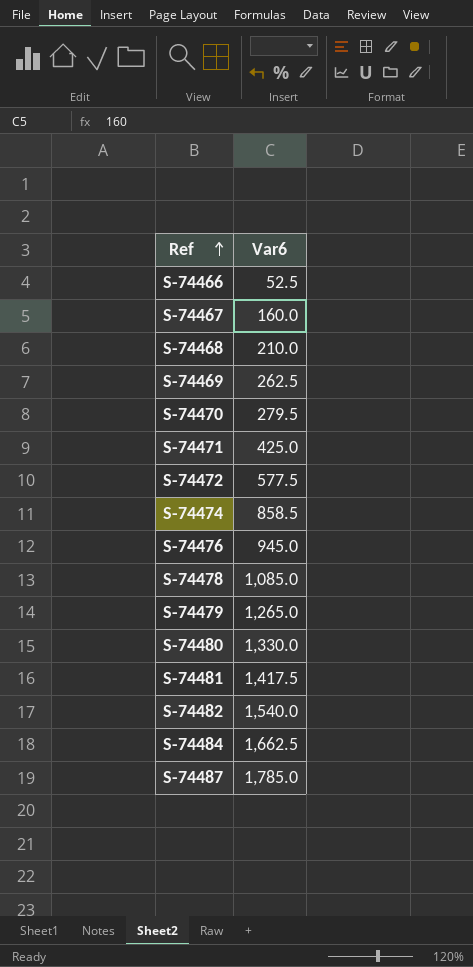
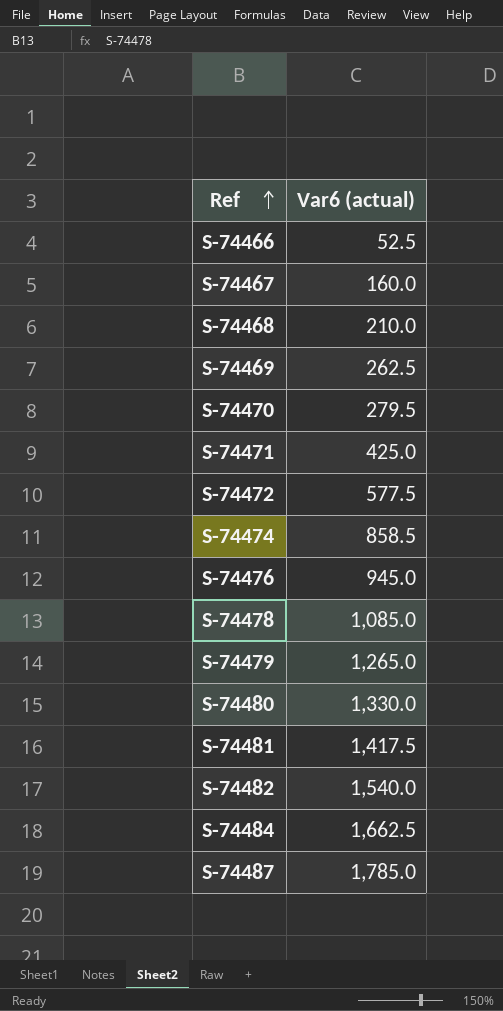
column name: Var6 -> Var6 (actual)

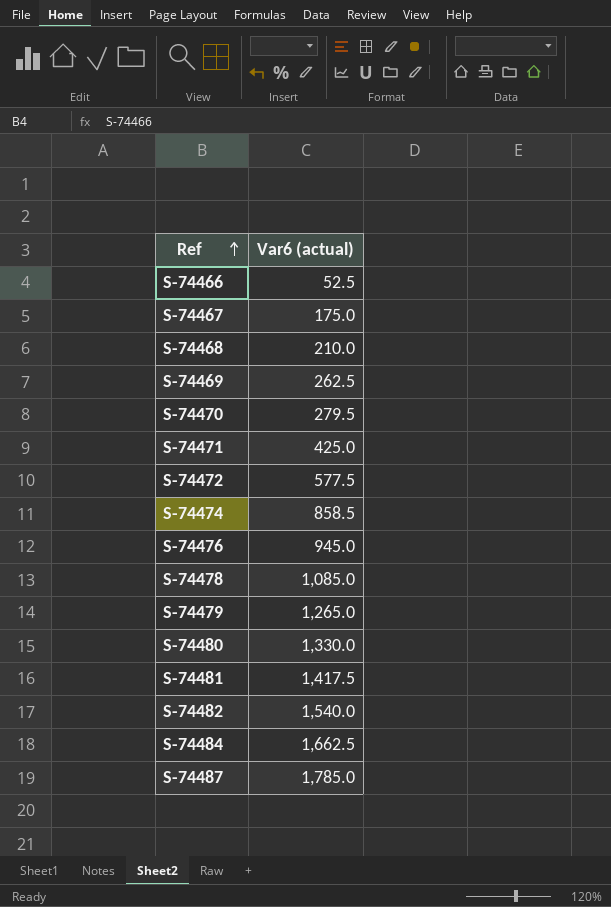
S-74467 | Var6 (actual): 160.0 -> 175.0

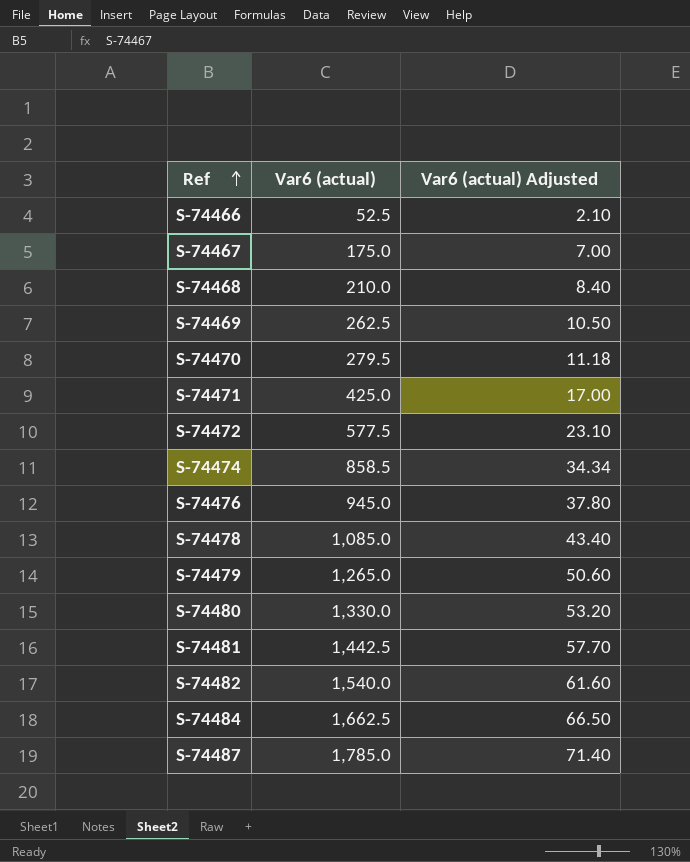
column Var6 (actual) Adjusted | formula: none -> [Var6 (actual)] * 0.04
S-74481 | Var6 (actual): 1,417.5 -> 1,442.5

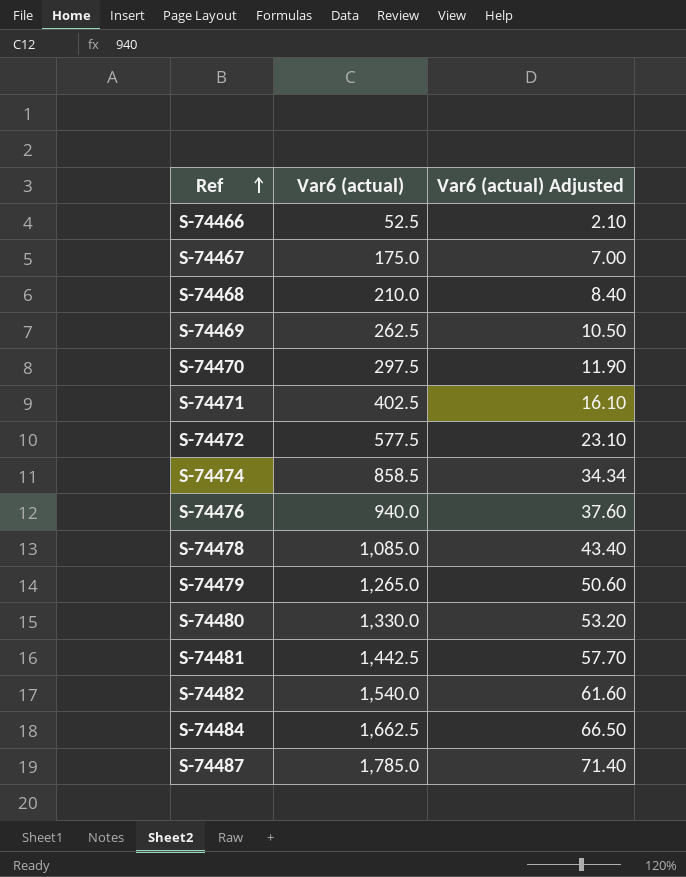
S-74470 | Var6 (actual): 279.5 -> 297.5
S-74470 | Var6 (actual) Adjusted: 11.18 -> 11.90
S-74471 | Var6 (actual): 425.0 -> 402.5
S-74471 | Var6 (actual) Adjusted: 17.00 -> 16.10
S-74476 | Var6 (actual): 945.0 -> 940.0
S-74476 | Var6 (actual) Adjusted: 37.80 -> 37.60

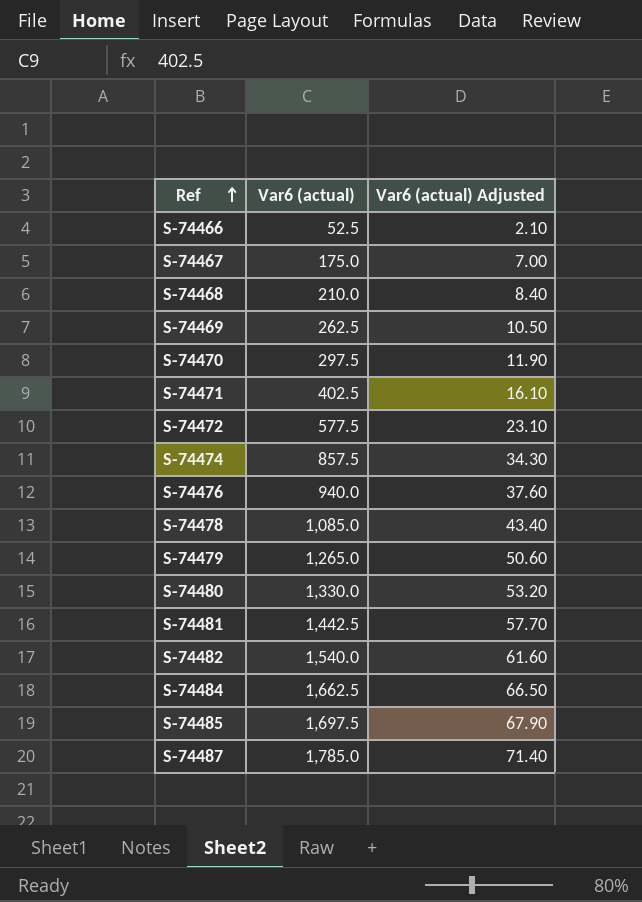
S-74474 | Var6 (actual): 858.5 -> 857.5
S-74474 | Var6 (actual) Adjusted: 34.34 -> 34.30
row S-74485: none -> 1,697.5 | 67.90

